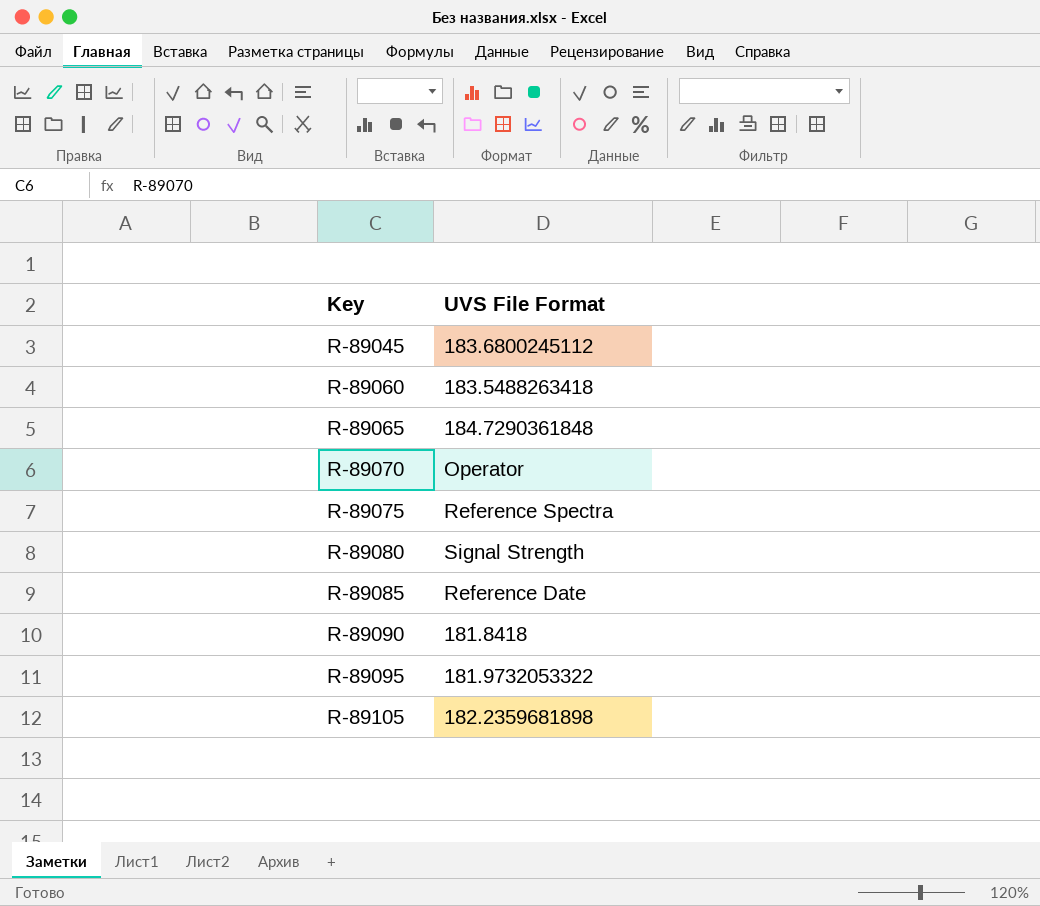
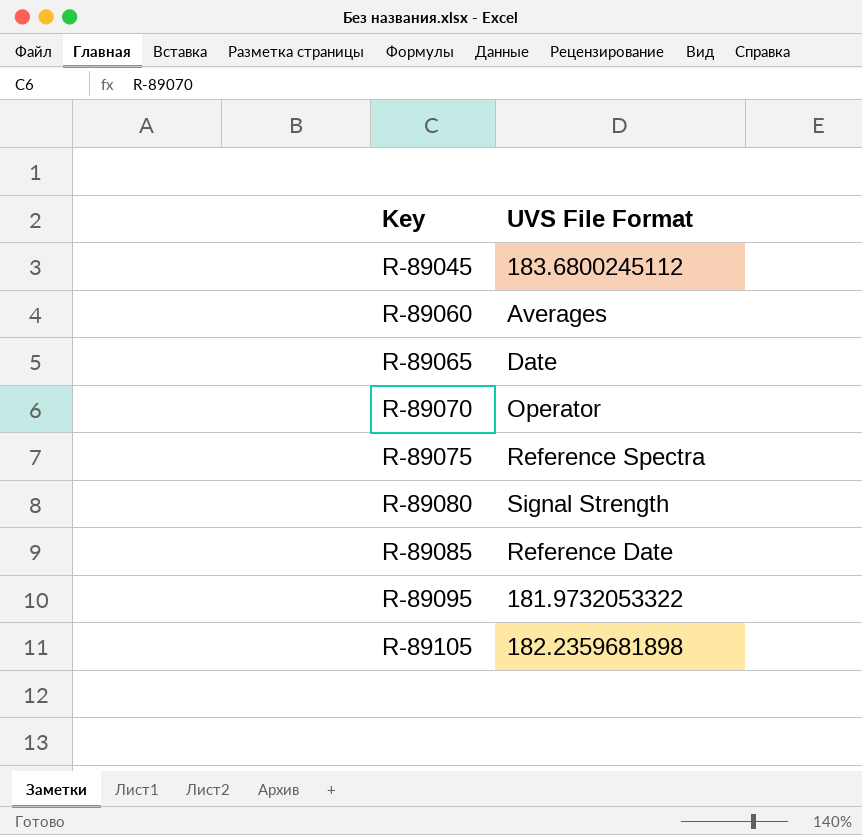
row R-89090: 181.8418 -> none
R-89060 | UVS File Format: 183.5488263418 -> Averages
R-89065 | UVS File Format: 184.7290361848 -> Date

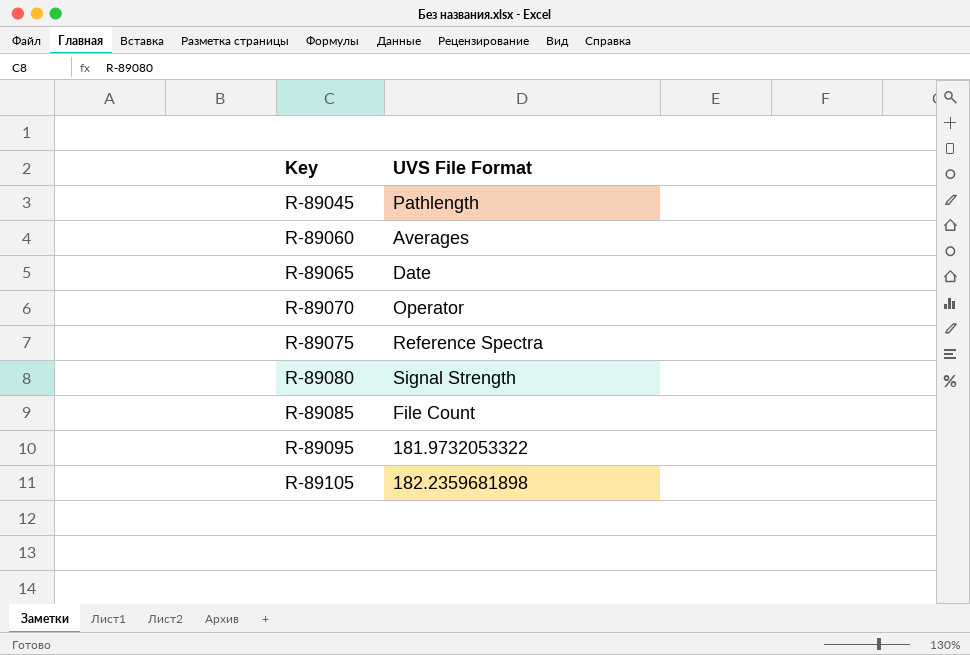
R-89045 | UVS File Format: 183.6800245112 -> Pathlength
R-89085 | UVS File Format: Reference Date -> File Count

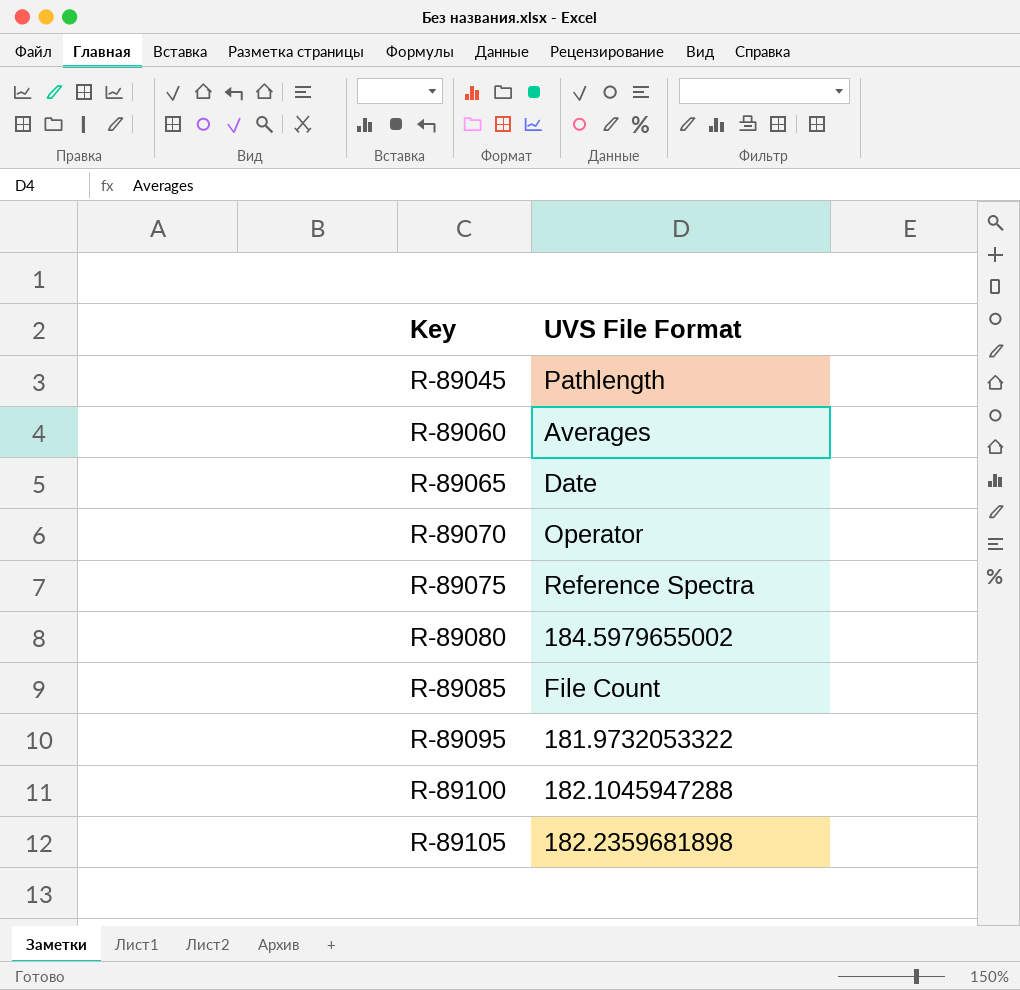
R-89080 | UVS File Format: Signal Strength -> 184.5979655002
row R-89100: none -> 182.1045947288

